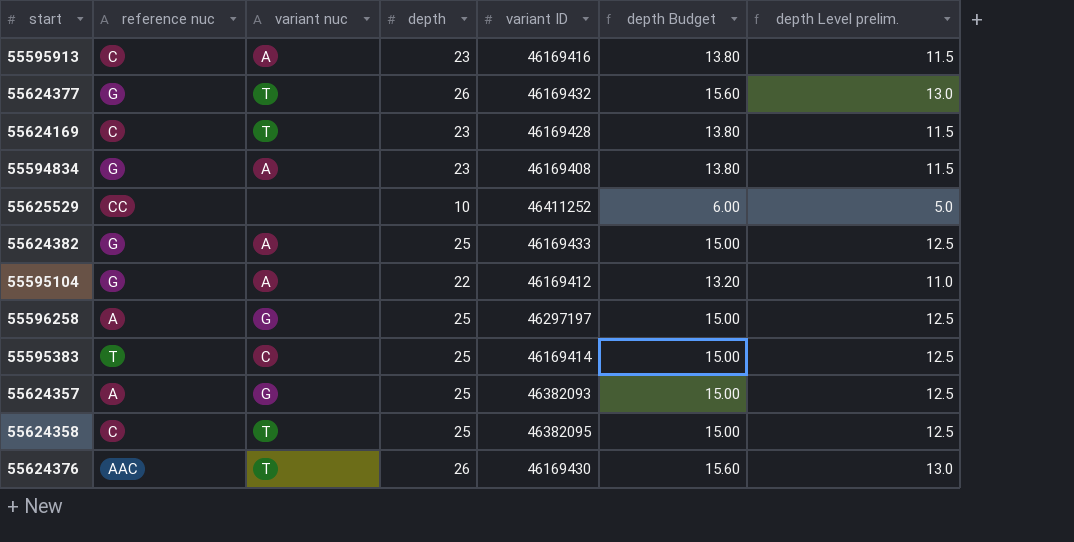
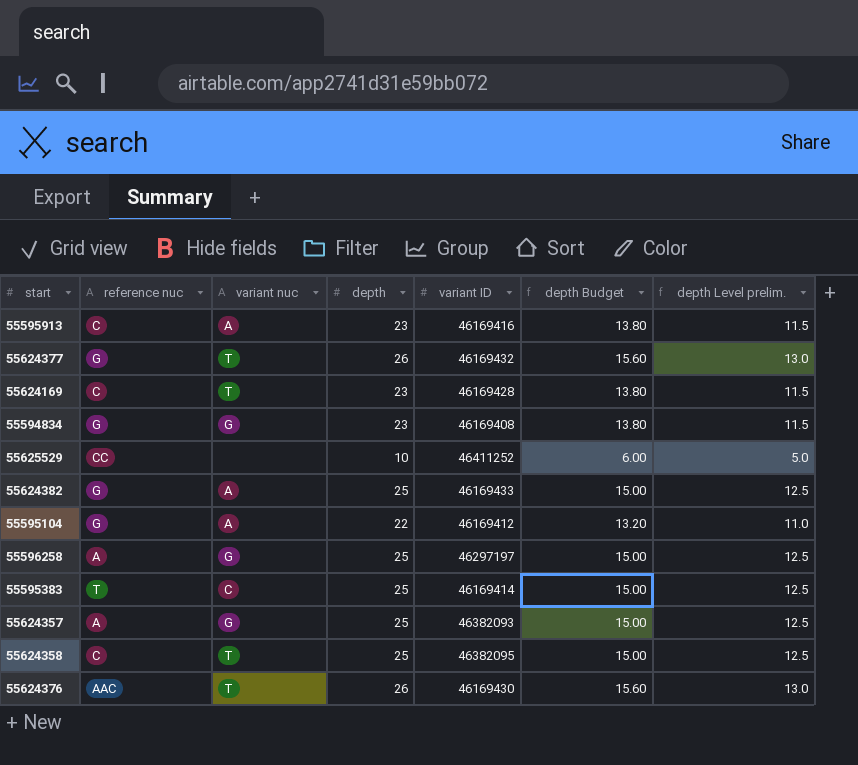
55594834 | variant nuc: A -> G

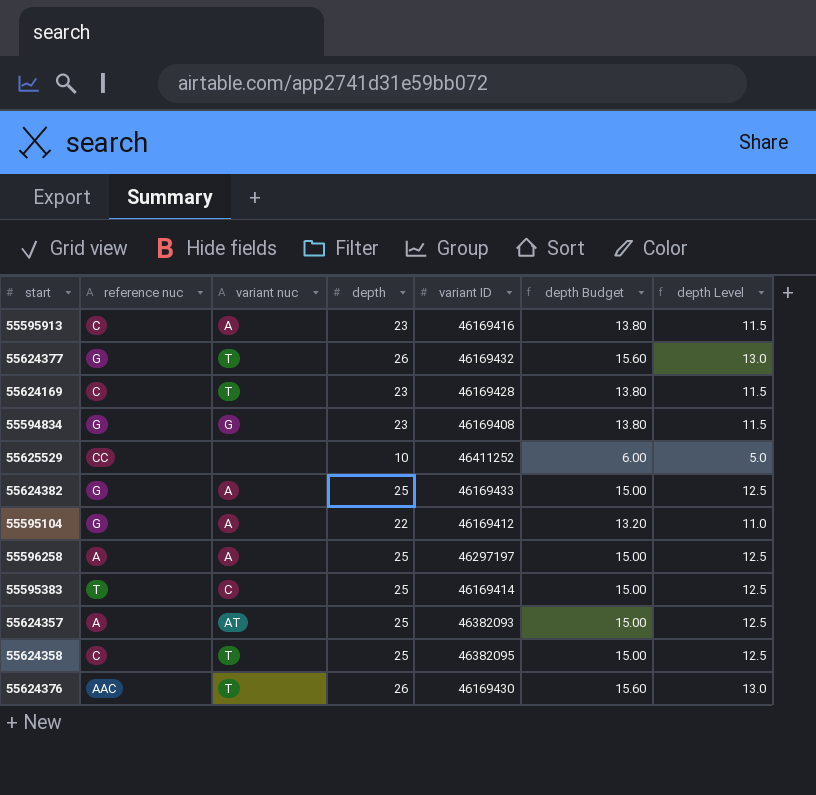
column name: depth Level prelim. -> depth Level
55596258 | variant nuc: G -> A
55624357 | variant nuc: G -> AT

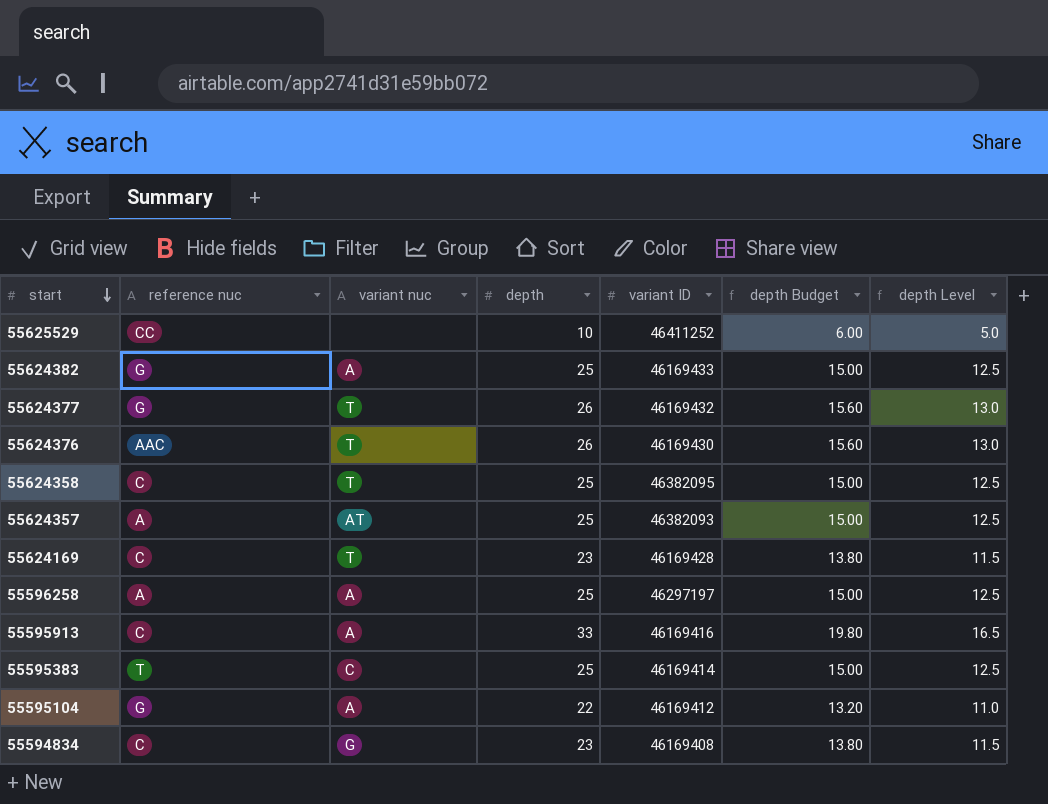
row order: none -> start descending
55595913 | depth: 23 -> 33
55595913 | depth Budget: 13.80 -> 19.80
55595913 | depth Level: 11.5 -> 16.5
55594834 | reference nuc: G -> C

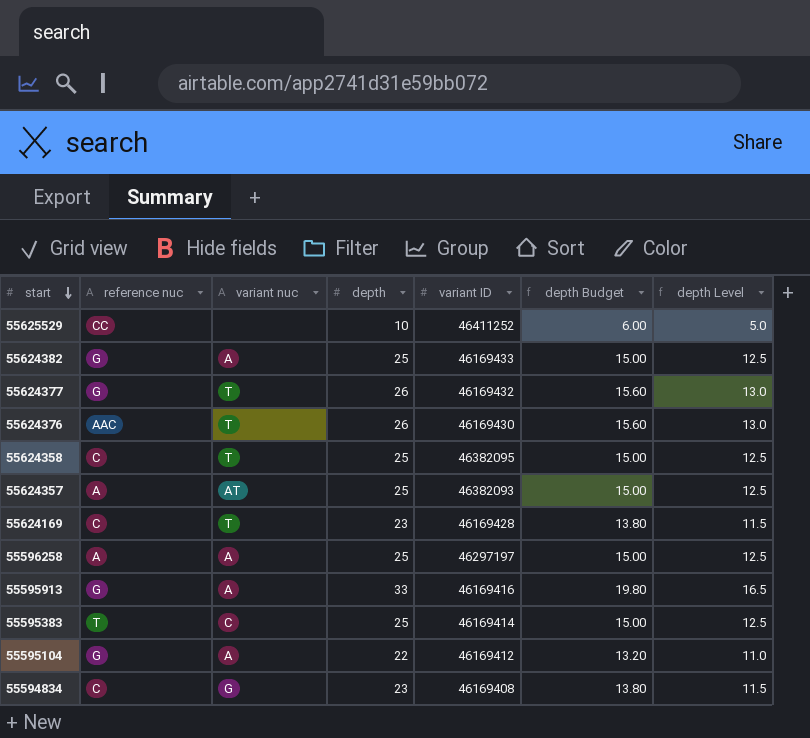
55595913 | reference nuc: C -> G

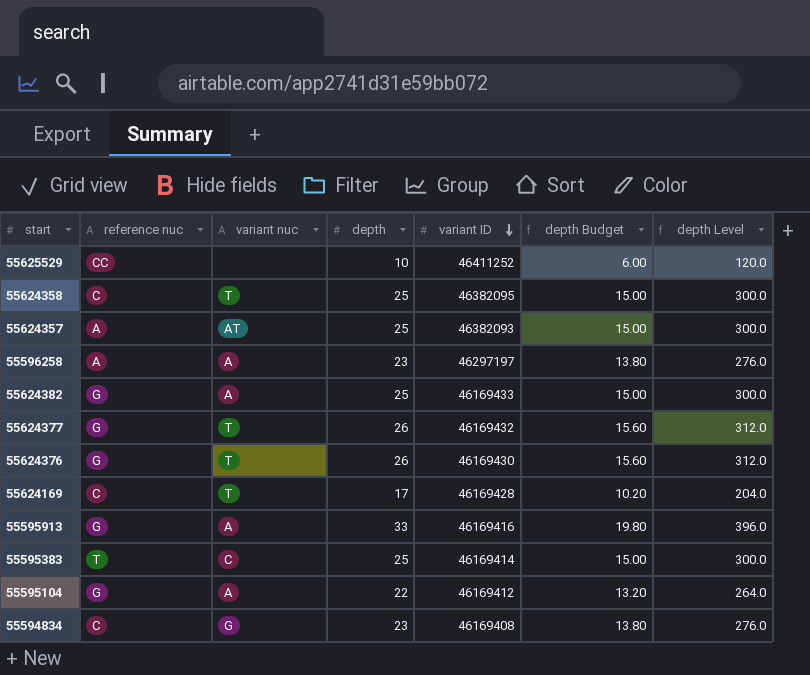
row order: start descending -> variant ID descending
column depth Level | formula: [depth] * 0.5 -> [depth] * 12
55596258 | depth: 25 -> 23
55596258 | depth Budget: 15.00 -> 13.80
55624376 | reference nuc: AAC -> G
55624169 | depth: 23 -> 17
55624169 | depth Budget: 13.80 -> 10.20

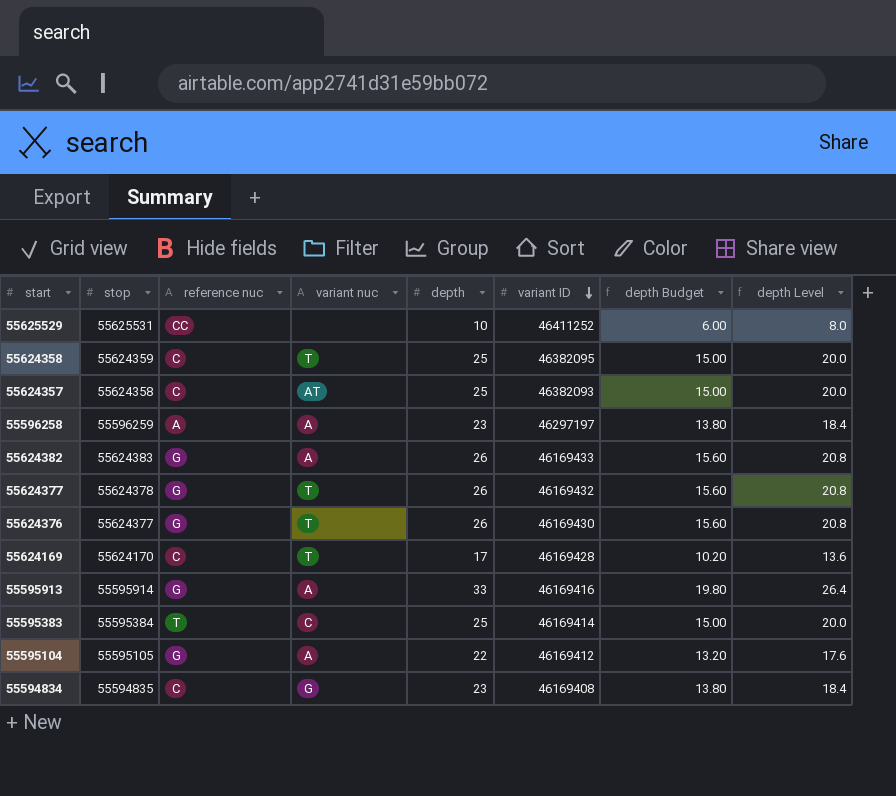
column stop | position: none -> 2
column depth Level | formula: [depth] * 12 -> [depth] * 0.8
55624357 | reference nuc: A -> C
55624382 | depth: 25 -> 26
55624382 | depth Budget: 15.00 -> 15.60

